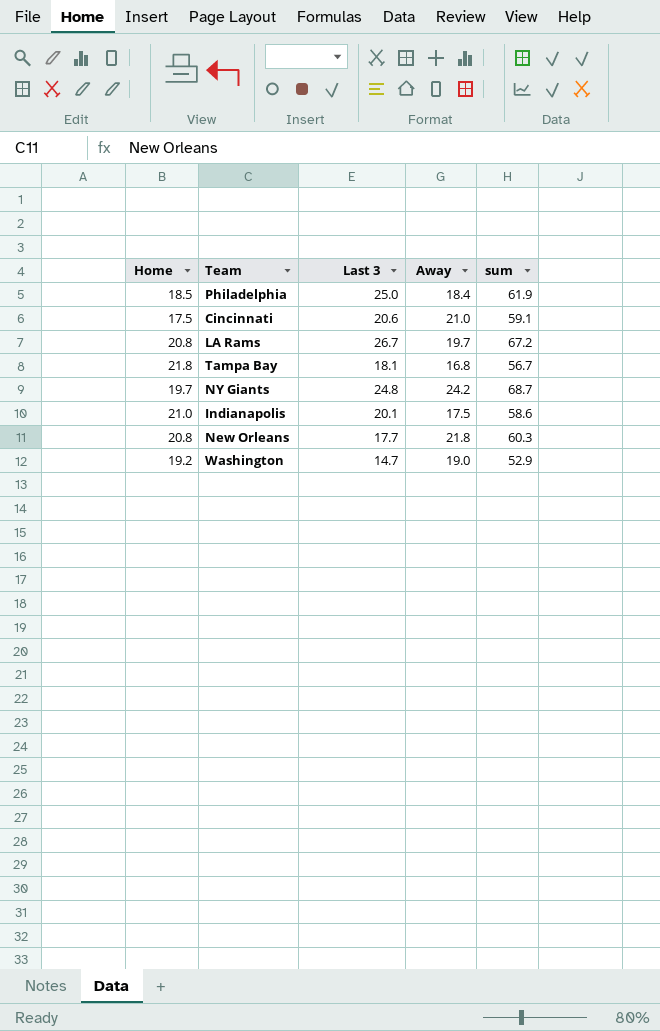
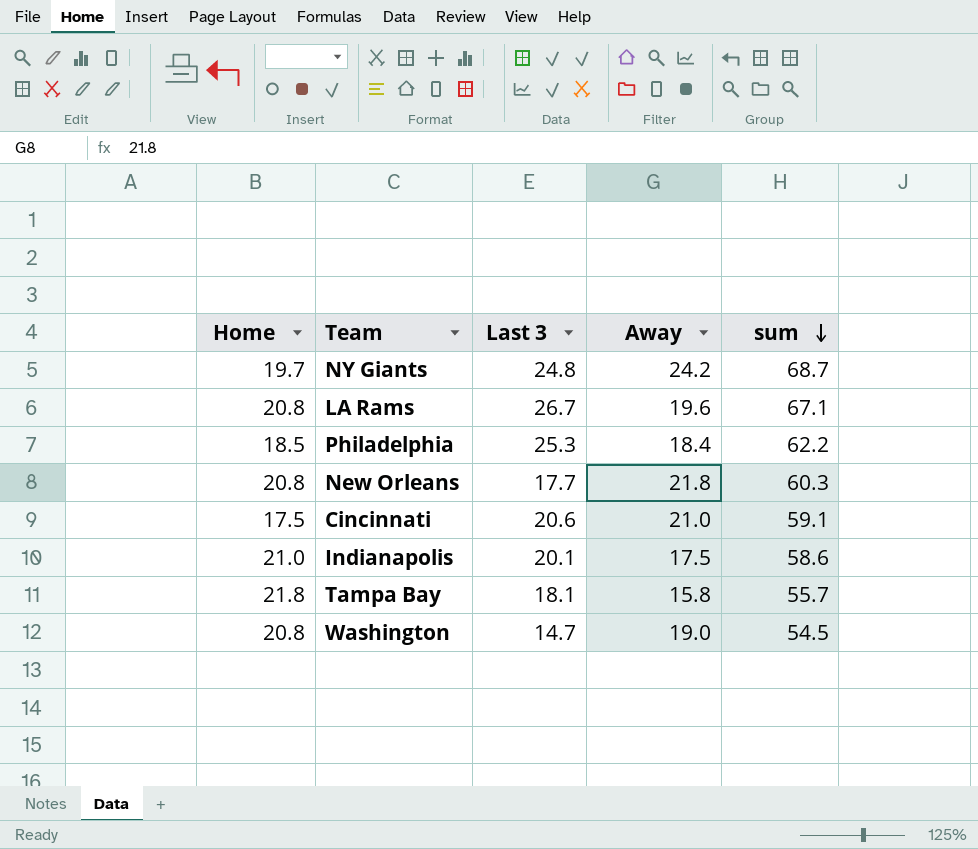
row order: none -> sum descending
LA Rams | Away: 19.7 -> 19.6
LA Rams | sum: 67.2 -> 67.1
Philadelphia | Last 3: 25.0 -> 25.3
Philadelphia | sum: 61.9 -> 62.2
Tampa Bay | Away: 16.8 -> 15.8
Tampa Bay | sum: 56.7 -> 55.7
Washington | Home: 19.2 -> 20.8
Washington | sum: 52.9 -> 54.5

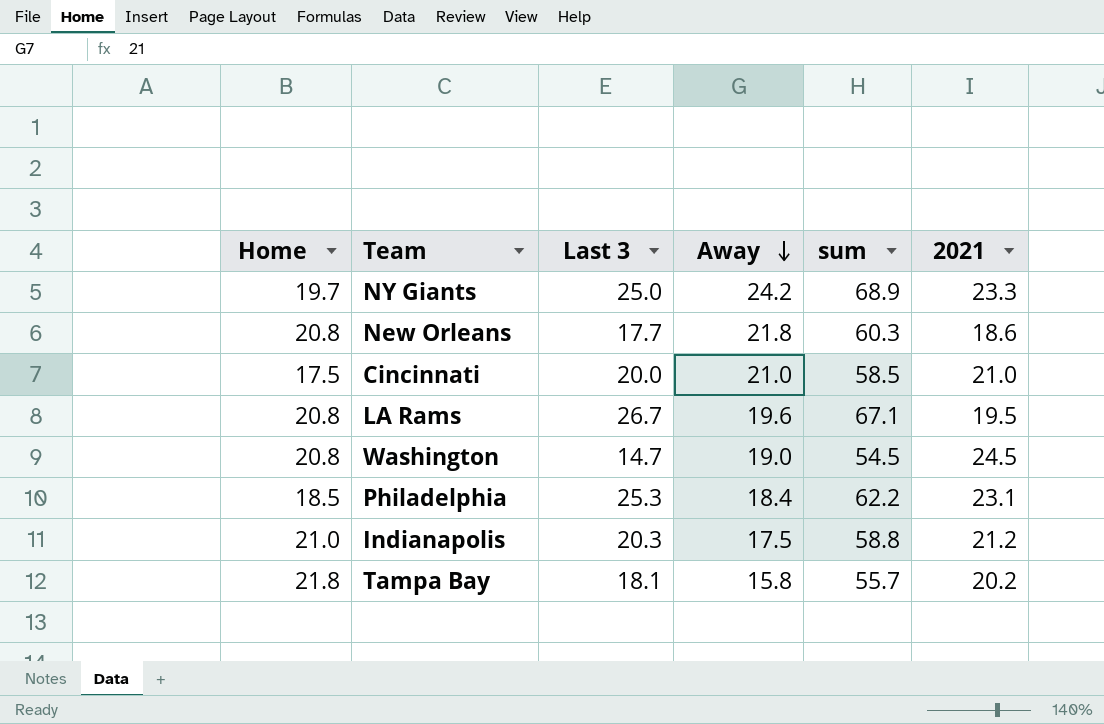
row order: sum descending -> Away descending
column 2021 | position: none -> 6
NY Giants | Last 3: 24.8 -> 25.0
NY Giants | sum: 68.7 -> 68.9
Cincinnati | Last 3: 20.6 -> 20.0
Cincinnati | sum: 59.1 -> 58.5
Indianapolis | Last 3: 20.1 -> 20.3
Indianapolis | sum: 58.6 -> 58.8

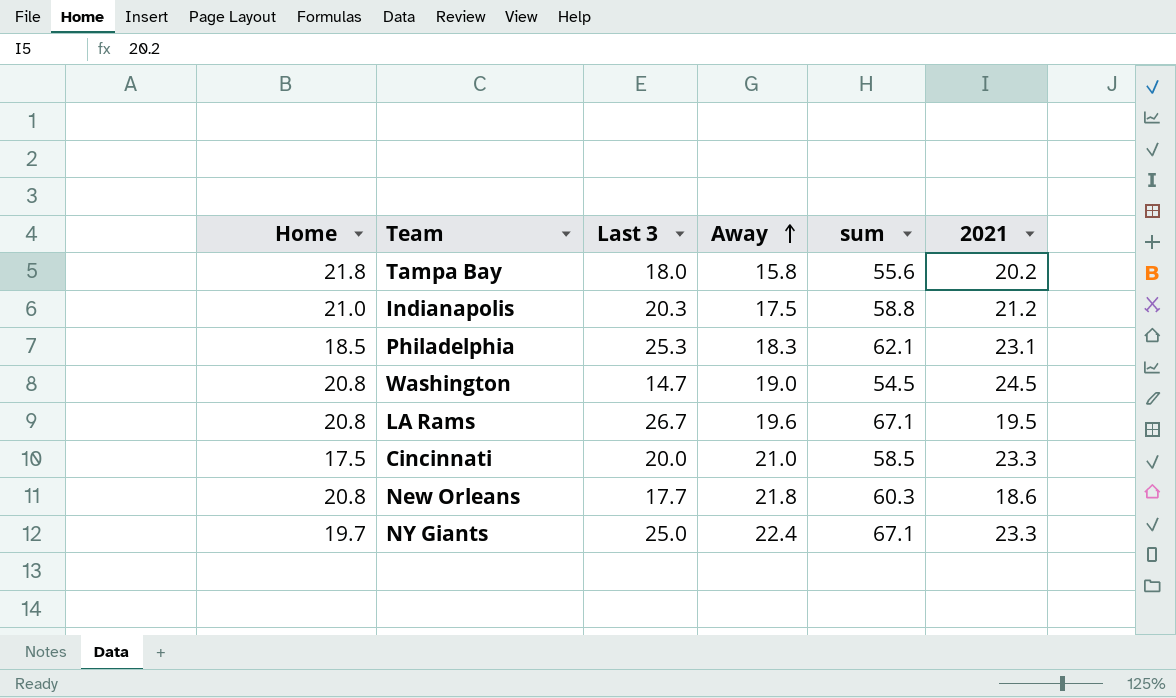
row order: Away descending -> Away ascending
Tampa Bay | Last 3: 18.1 -> 18.0
Tampa Bay | sum: 55.7 -> 55.6
Philadelphia | Away: 18.4 -> 18.3
Philadelphia | sum: 62.2 -> 62.1
Cincinnati | 2021: 21.0 -> 23.3
NY Giants | Away: 24.2 -> 22.4
NY Giants | sum: 68.9 -> 67.1

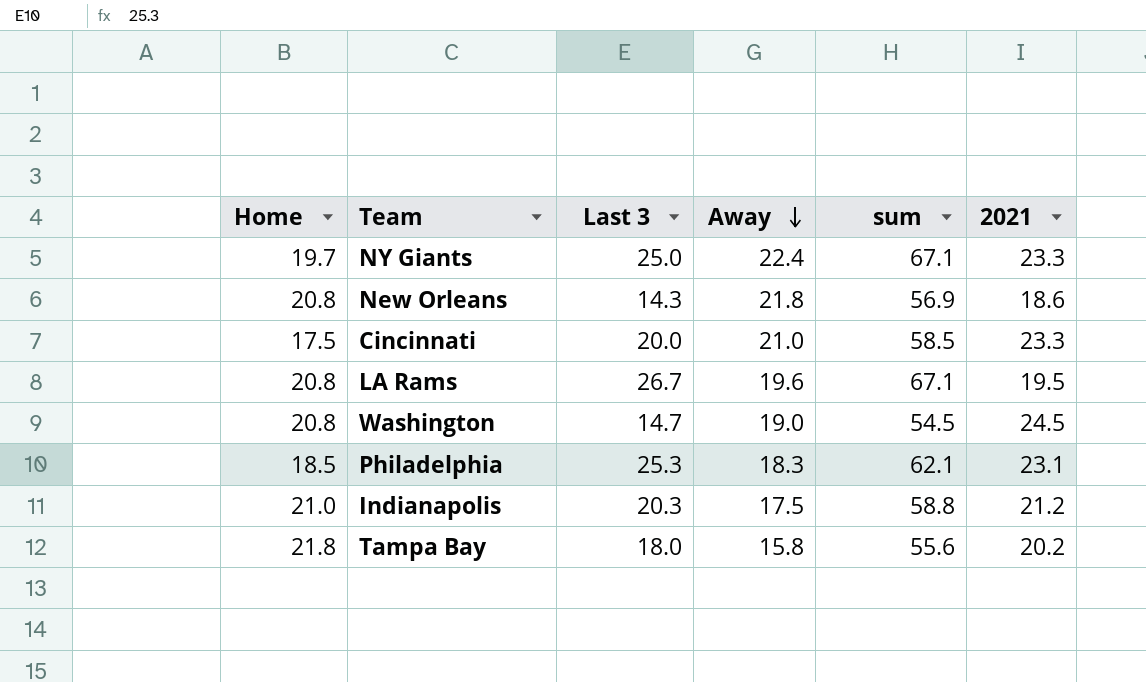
row order: Away ascending -> Away descending
New Orleans | Last 3: 17.7 -> 14.3
New Orleans | sum: 60.3 -> 56.9

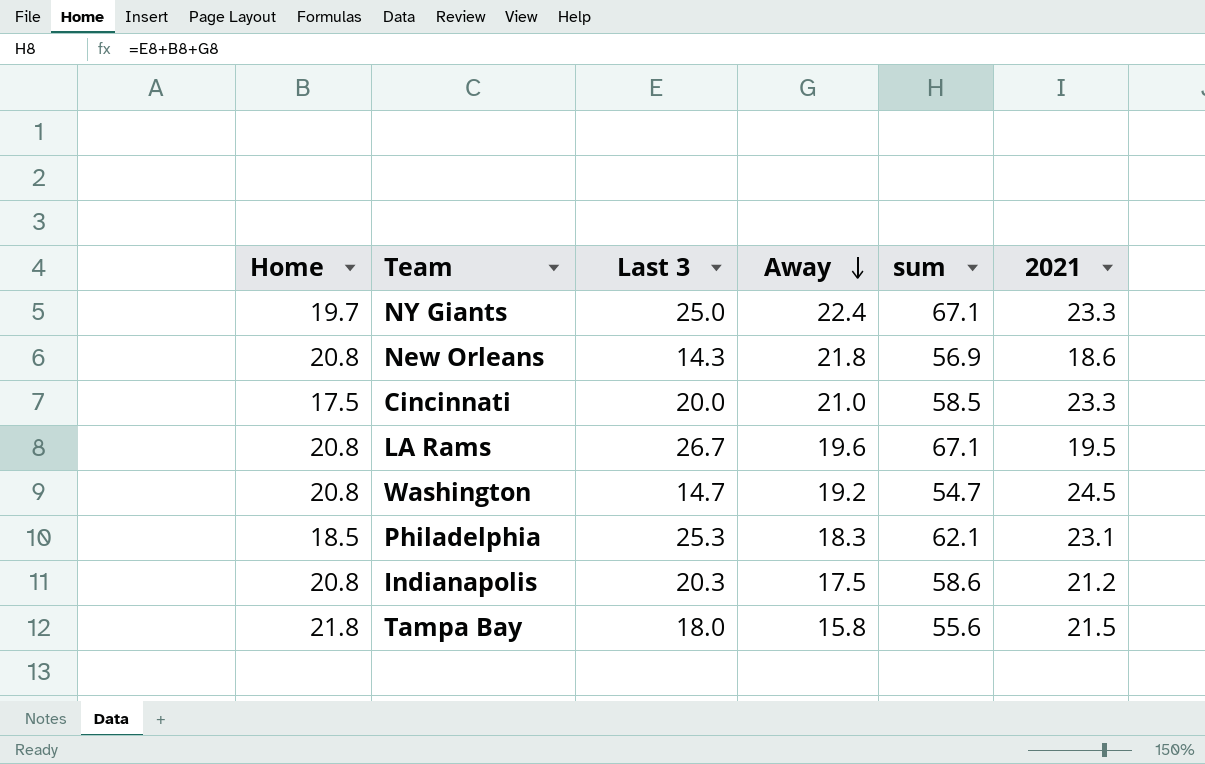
Washington | Away: 19.0 -> 19.2
Washington | sum: 54.5 -> 54.7
Indianapolis | Home: 21.0 -> 20.8
Indianapolis | sum: 58.8 -> 58.6
Tampa Bay | 2021: 20.2 -> 21.5

